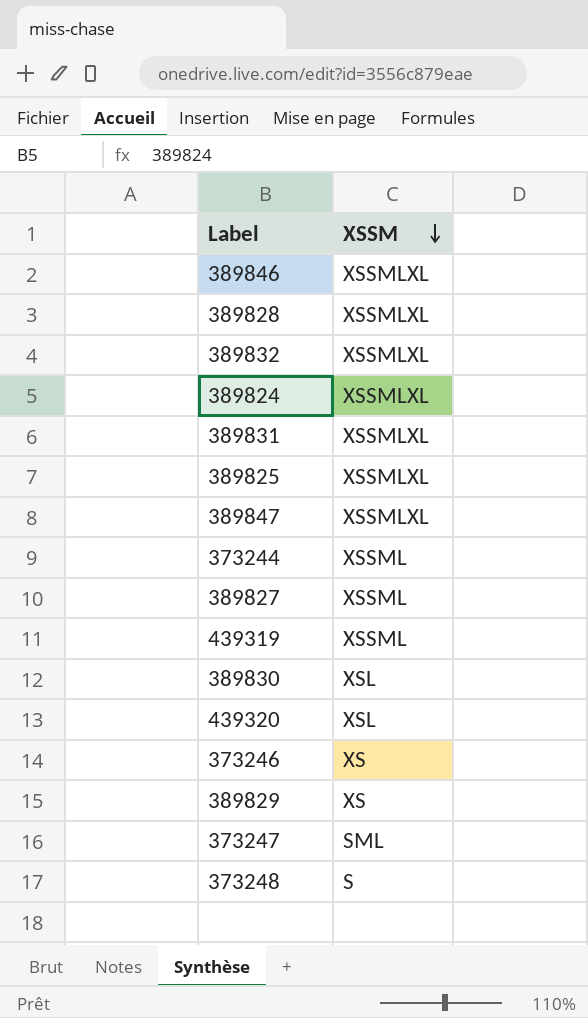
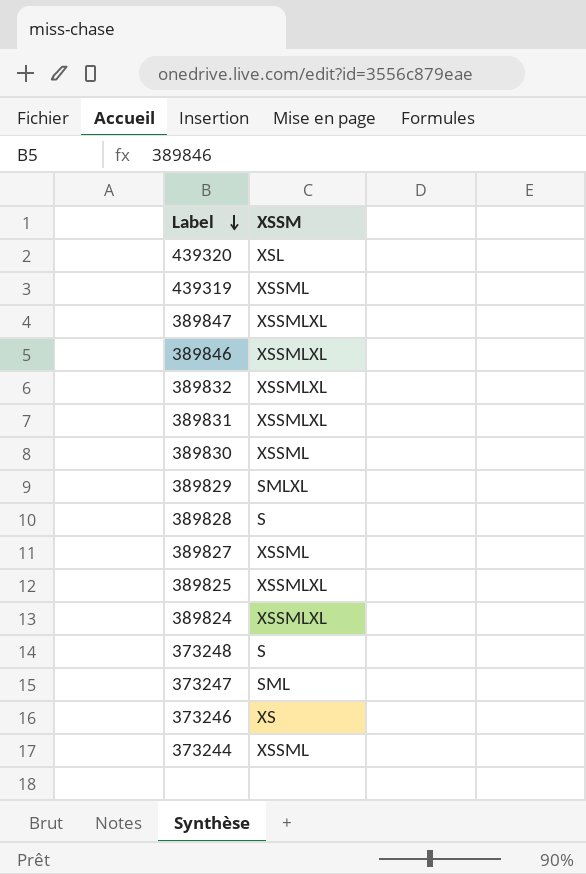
row order: XSSM descending -> Label descending
389830 | XSSM: XSL -> XSSML
389829 | XSSM: XS -> SMLXL
389828 | XSSM: XSSMLXL -> S

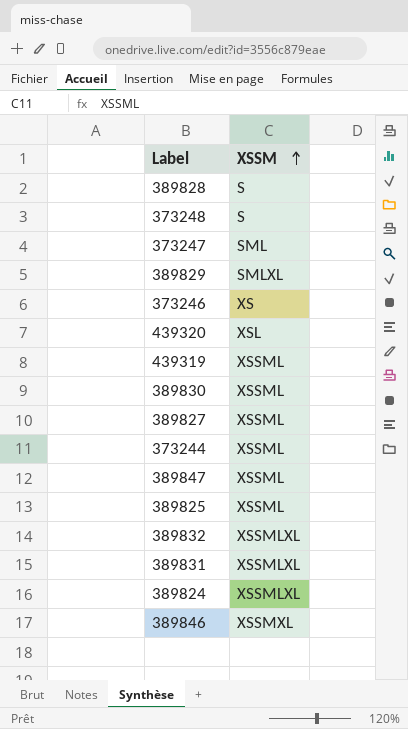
row order: Label descending -> XSSM ascending
389847 | XSSM: XSSMLXL -> XSSML
389825 | XSSM: XSSMLXL -> XSSML
389846 | XSSM: XSSMLXL -> XSSMXL

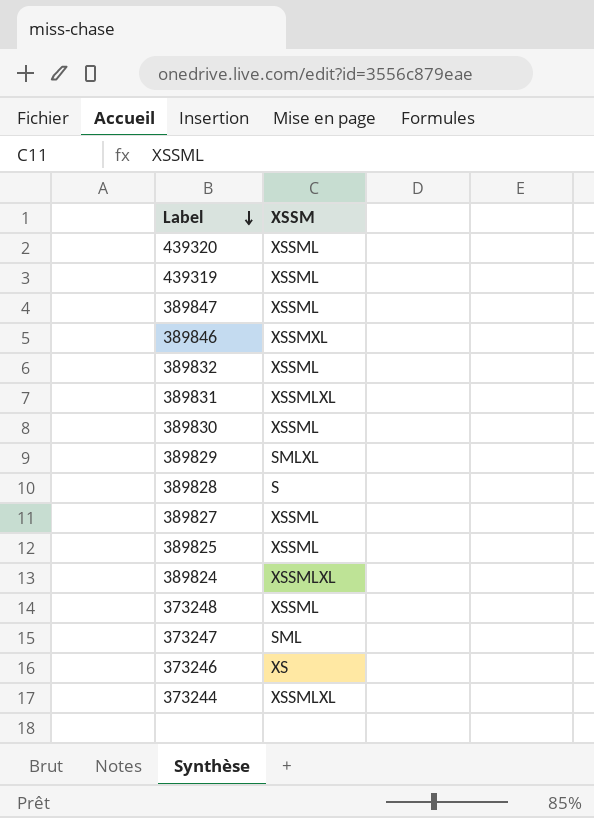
row order: XSSM ascending -> Label descending
439320 | XSSM: XSL -> XSSML
389832 | XSSM: XSSMLXL -> XSSML
373248 | XSSM: S -> XSSML
373244 | XSSM: XSSML -> XSSMLXL

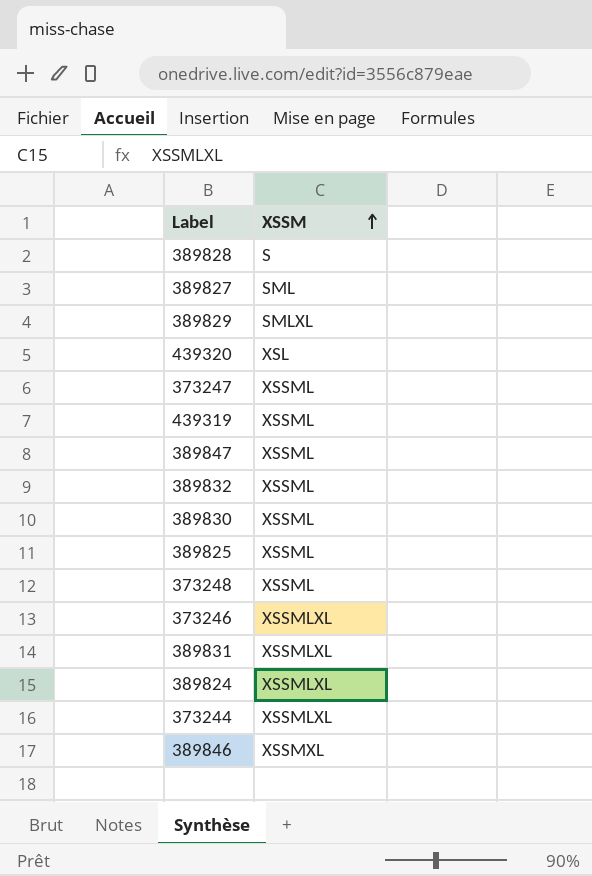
row order: Label descending -> XSSM ascending
389827 | XSSM: XSSML -> SML
439320 | XSSM: XSSML -> XSL
373247 | XSSM: SML -> XSSML
373246 | XSSM: XS -> XSSMLXL

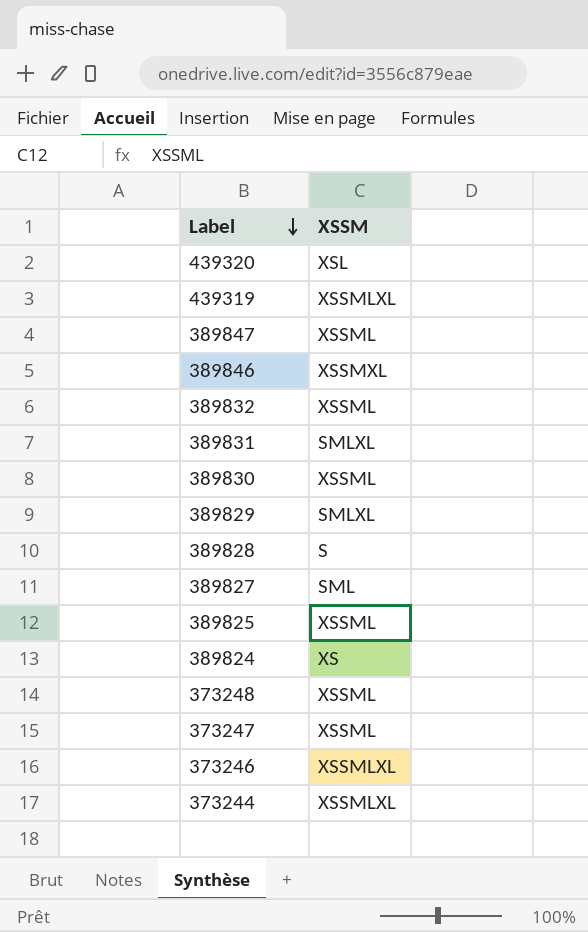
row order: XSSM ascending -> Label descending
439319 | XSSM: XSSML -> XSSMLXL
389831 | XSSM: XSSMLXL -> SMLXL
389824 | XSSM: XSSMLXL -> XS

